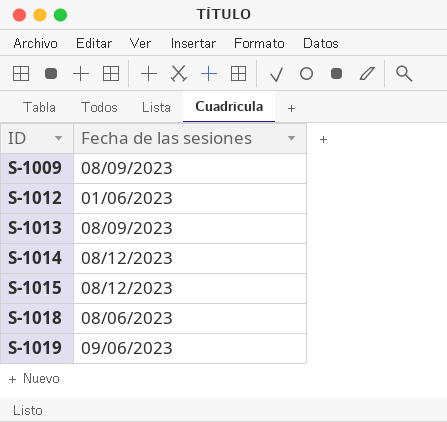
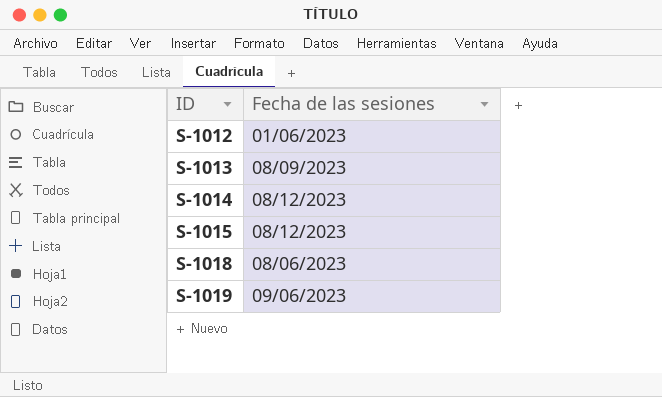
row S-1009: 08/09/2023 -> none

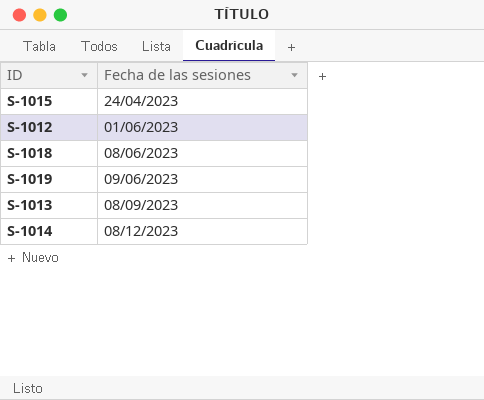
row order: ID ascending -> Fecha de las sesiones ascending
S-1015 | Fecha de las sesiones: 08/12/2023 -> 24/04/2023

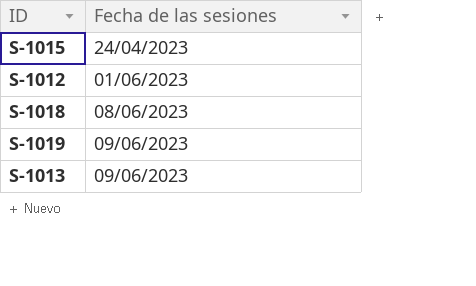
row S-1014: 08/12/2023 -> none
S-1013 | Fecha de las sesiones: 08/09/2023 -> 09/06/2023

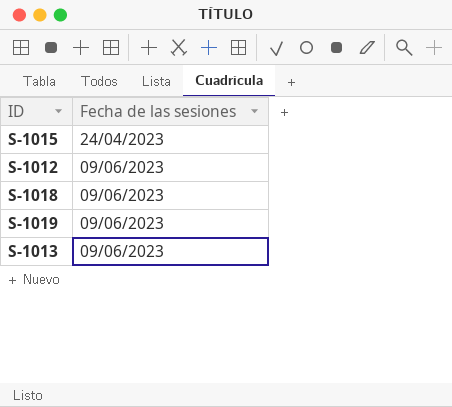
S-1012 | Fecha de las sesiones: 01/06/2023 -> 09/06/2023
S-1018 | Fecha de las sesiones: 08/06/2023 -> 09/06/2023

